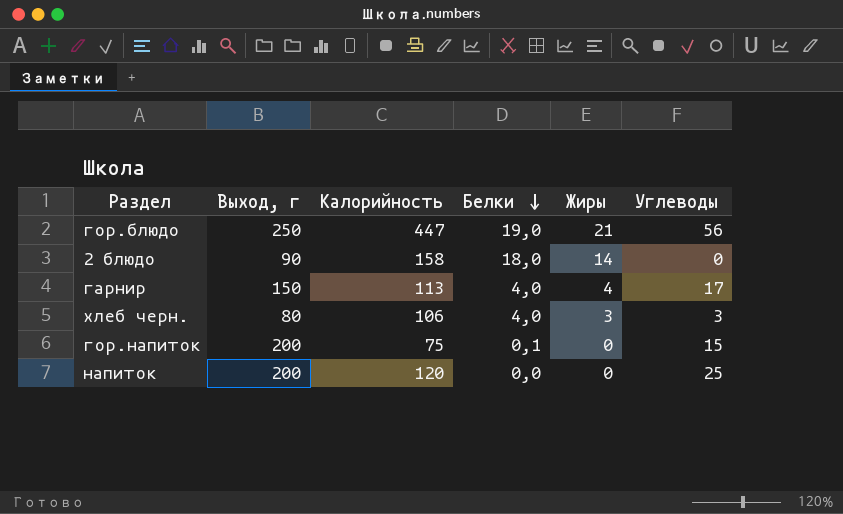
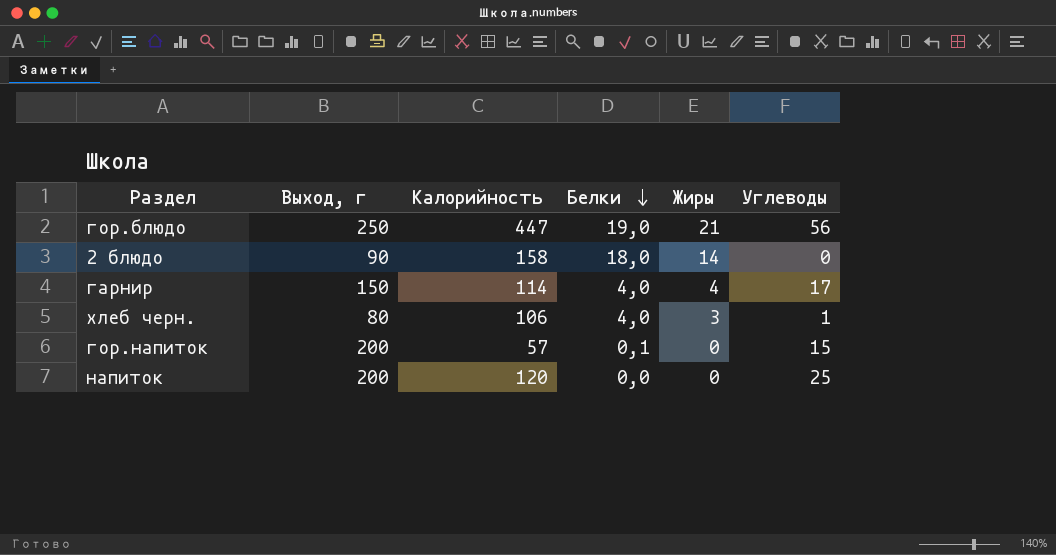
гарнир | Калорийность: 113 -> 114
хлеб черн. | Углеводы: 3 -> 1
гор.напиток | Калорийность: 75 -> 57

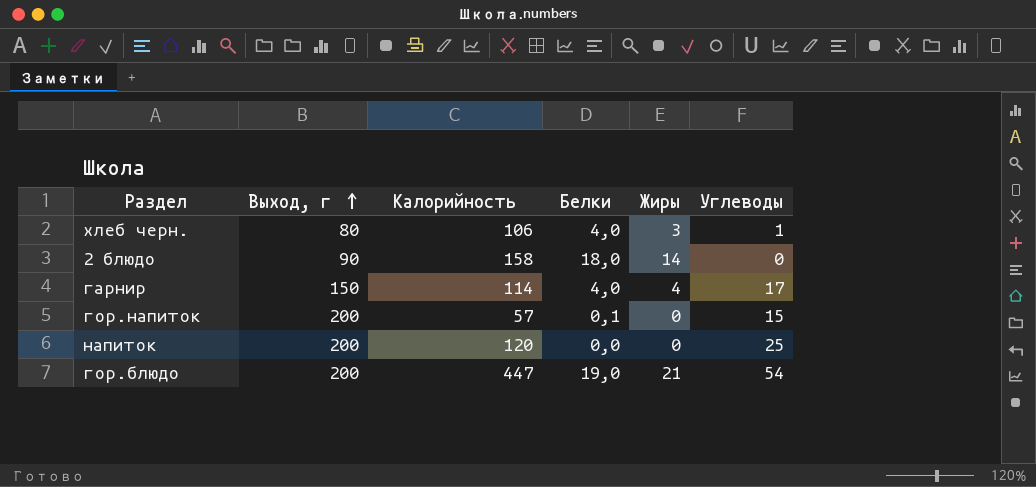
row order: Белки descending -> Выход, г ascending
гор.блюдо | Выход, г: 250 -> 200
гор.блюдо | Углеводы: 56 -> 54

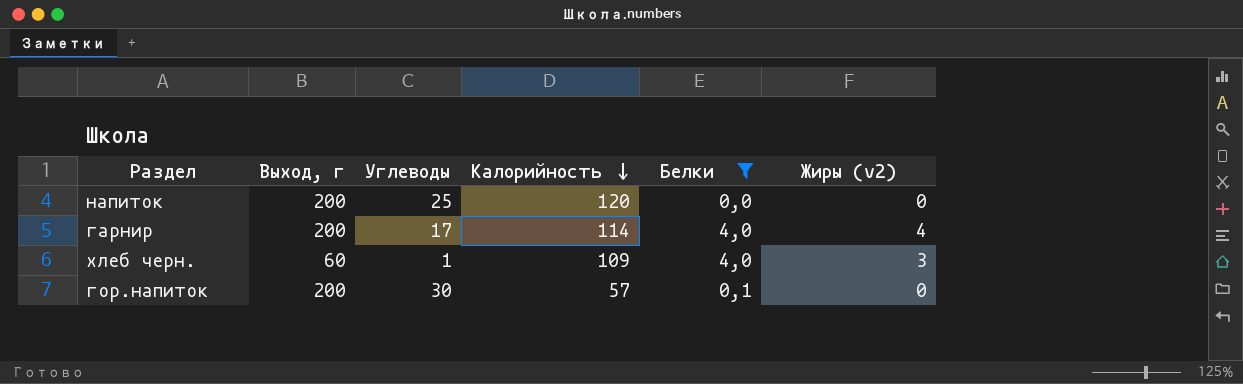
filter: none -> Белки <= 4,0
row order: Выход, г ascending -> Калорийность descending
column Углеводы | position: 6 -> 3
column name: Жиры -> Жиры (v2)
гарнир | Выход, г: 150 -> 200
хлеб черн. | Выход, г: 80 -> 60
хлеб черн. | Калорийность: 106 -> 109
гор.напиток | Углеводы: 15 -> 30

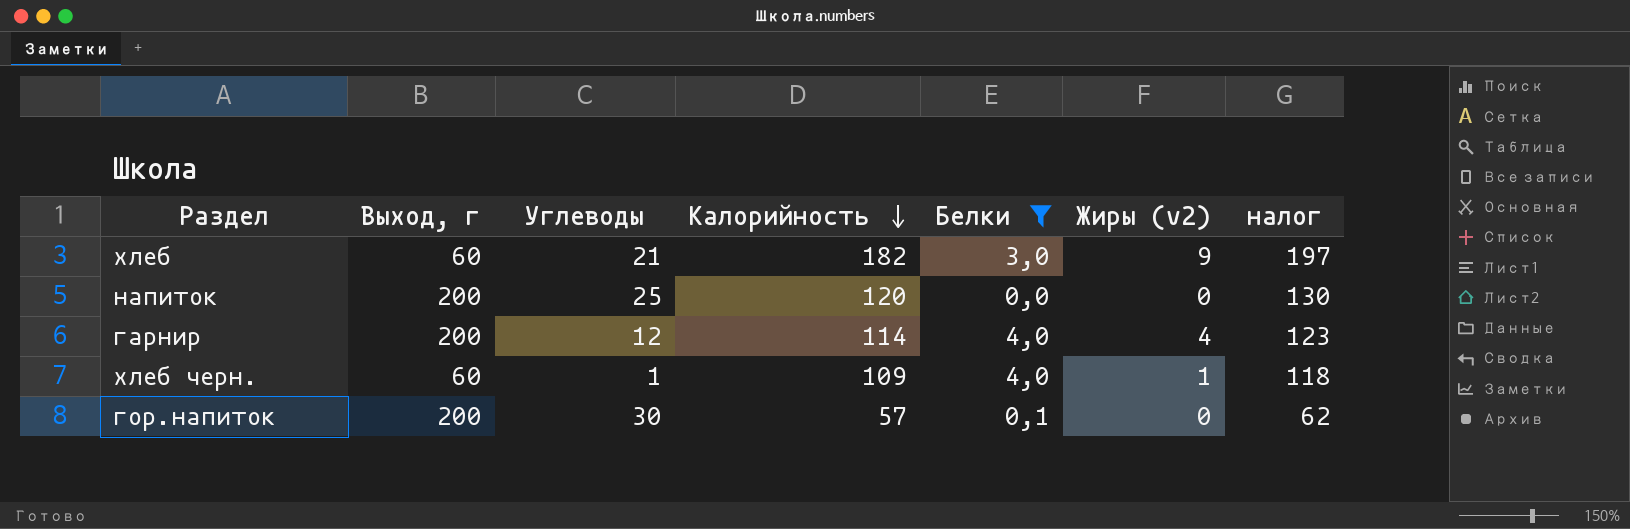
column налог | formula: none -> [Калорийность] * 1,08
row хлеб: none -> 60 | 21 | 182 | 3,0 | 9 | 197
гарнир | Углеводы: 17 -> 12
хлеб черн. | Жиры (v2): 3 -> 1

